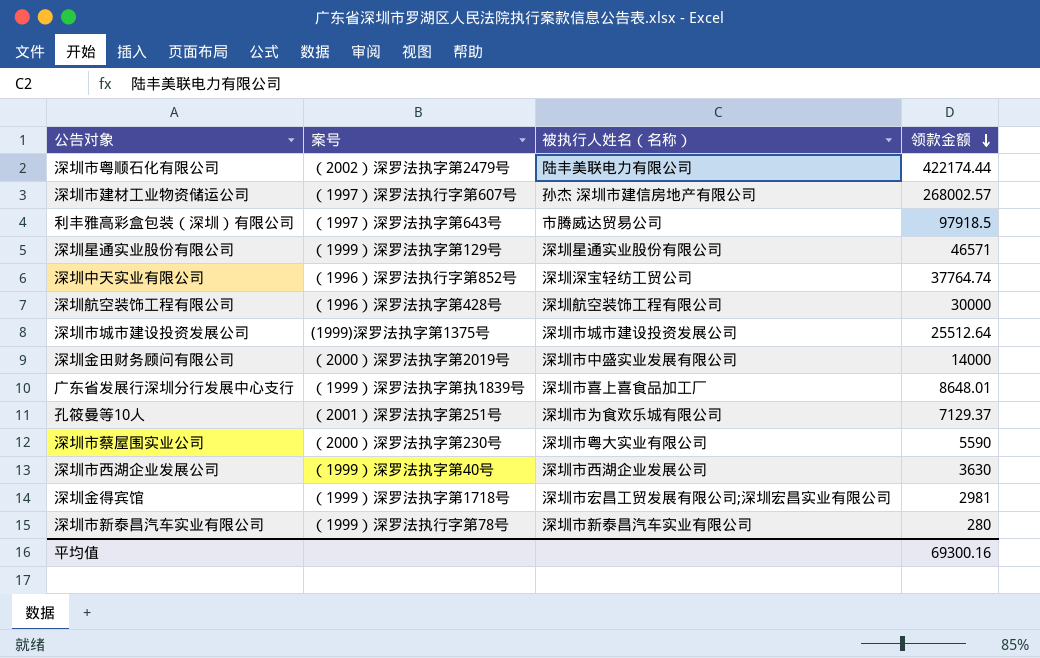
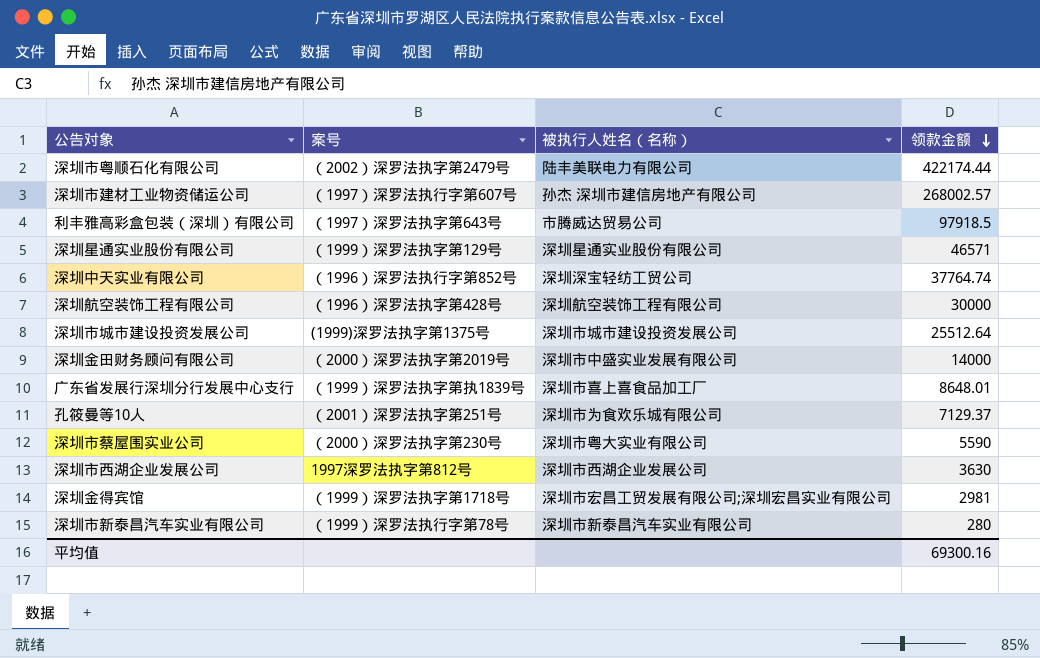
深圳市西湖企业发展公司 | 案号: （1999）深罗法执字第40号 -> 1997深罗法执字第812号

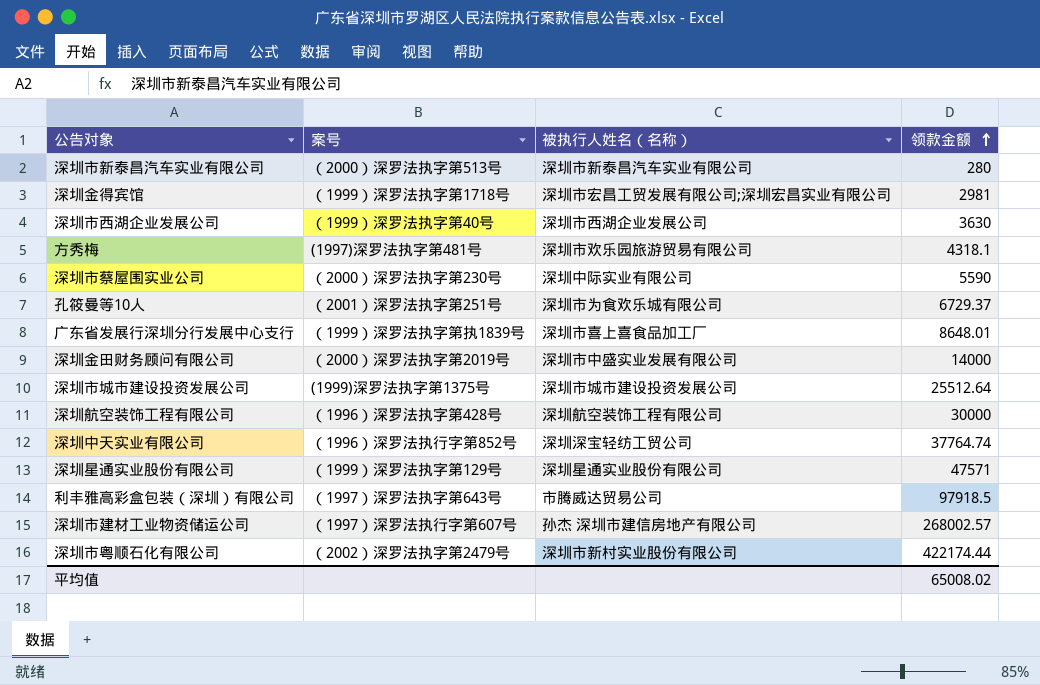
row order: 领款金额 descending -> 领款金额 ascending
深圳市新泰昌汽车实业有限公司 | 案号: （1999）深罗法执行字第78号 -> （2000）深罗法执字第513号
深圳市西湖企业发展公司 | 案号: 1997深罗法执字第812号 -> （1999）深罗法执字第40号
row 方秀梅: none -> (1997)深罗法执字第481号 | 深圳市欢乐园旅游贸易有限公司 | 4318.1
深圳市蔡屋围实业公司 | 被执行人姓名（名称）: 深圳市粤大实业有限公司 -> 深圳中际实业有限公司
孔筱曼等10人 | 领款金额: 7129.37 -> 6729.37
深圳星通实业股份有限公司 | 领款金额: 46571 -> 47571
深圳市粤顺石化有限公司 | 被执行人姓名（名称）: 陆丰美联电力有限公司 -> 深圳市新村实业股份有限公司
平均值 | 领款金额: 69300.16 -> 65008.02

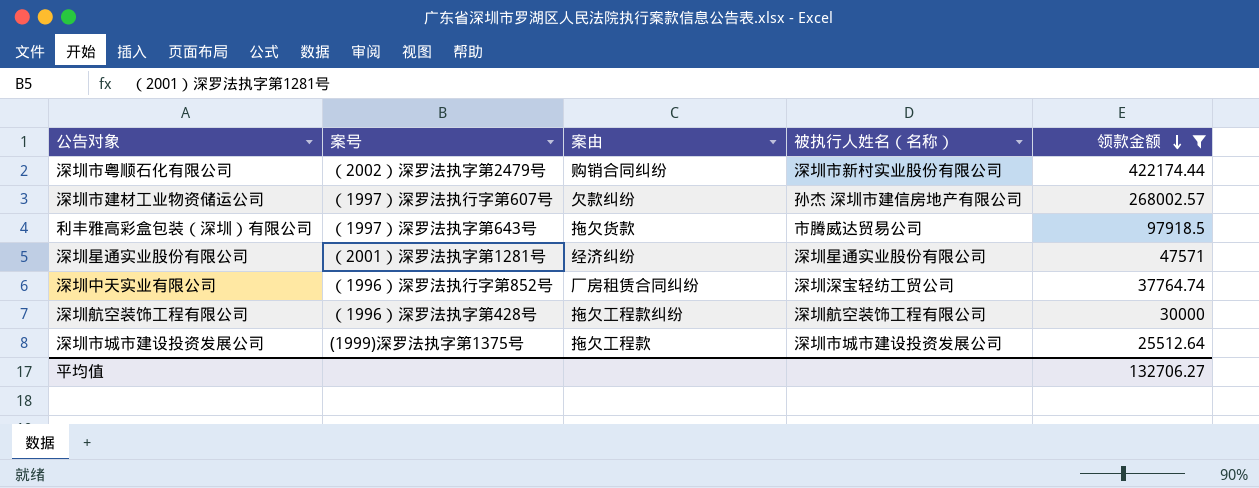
filter: none -> 领款金额 >= 25512.64
row order: 领款金额 ascending -> 领款金额 descending
column 案由 | position: none -> 3
深圳星通实业股份有限公司 | 案号: （1999）深罗法执字第129号 -> （2001）深罗法执字第1281号
平均值 | 领款金额: 65008.02 -> 132706.27

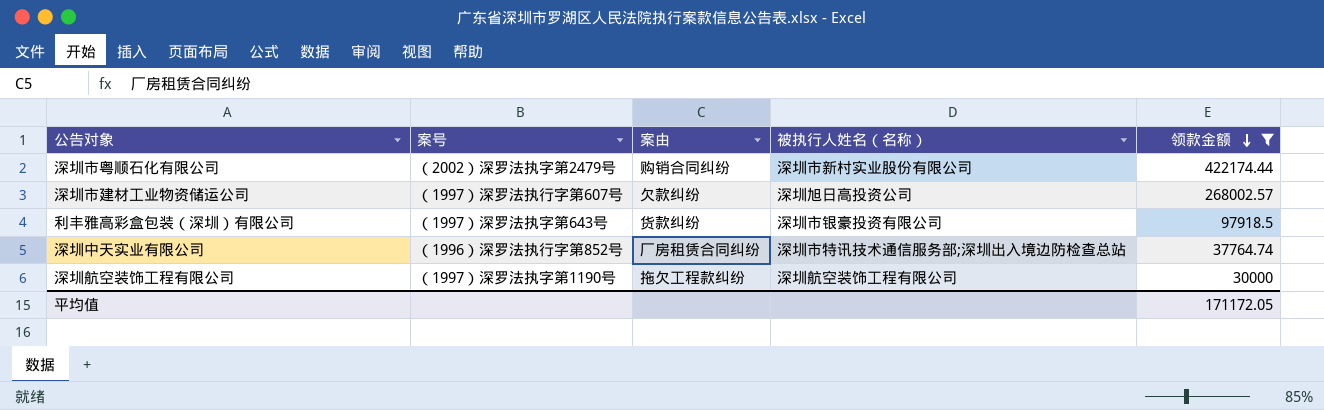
row 深圳星通实业股份有限公司: （2001）深罗法执字第1281号 | 经济纠纷 | 深圳星通实业股份有限公司 | 47571 -> none
row 深圳市城市建设投资发展公司: (1999)深罗法执字第1375号 | 拖欠工程款 | 深圳市城市建设投资发展公司 | 25512.64 -> none
深圳市建材工业物资储运公司 | 被执行人姓名（名称）: 孙杰 深圳市建信房地产有限公司 -> 深圳旭日高投资公司
利丰雅高彩盒包装（深圳）有限公司 | 案由: 拖欠货款 -> 货款纠纷
利丰雅高彩盒包装（深圳）有限公司 | 被执行人姓名（名称）: 市腾威达贸易公司 -> 深圳市银豪投资有限公司
深圳中天实业有限公司 | 被执行人姓名（名称）: 深圳深宝轻纺工贸公司 -> 深圳市特讯技术通信服务部;深圳出入境边防检查总站
深圳航空装饰工程有限公司 | 案号: （1996）深罗法执字第428号 -> （1997）深罗法执字第1190号
平均值 | 领款金额: 132706.27 -> 171172.05

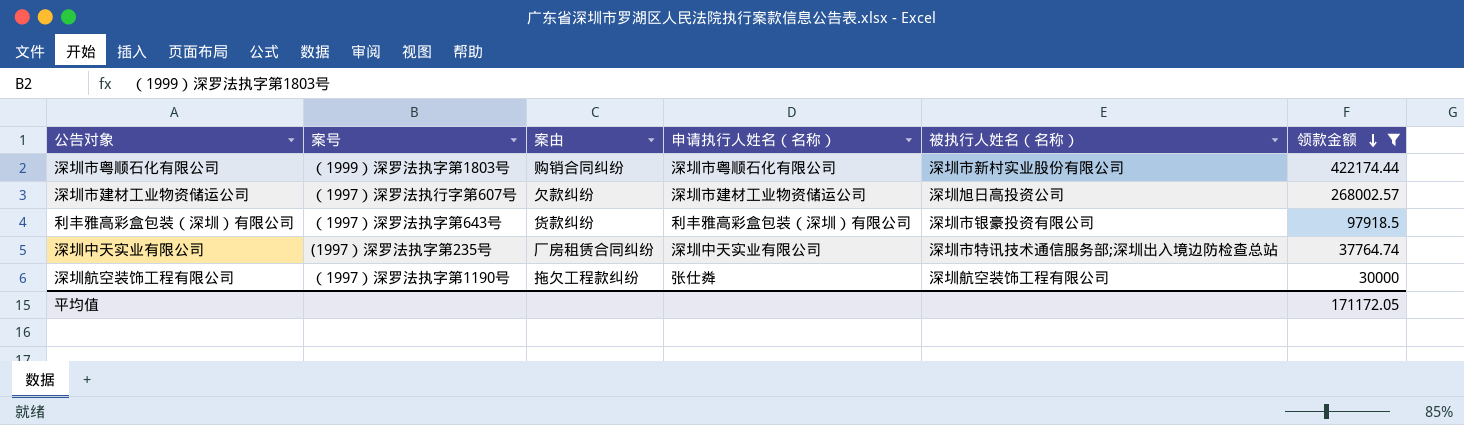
column 申请执行人姓名（名称） | position: none -> 4
深圳市粤顺石化有限公司 | 案号: （2002）深罗法执字第2479号 -> （1999）深罗法执字第1803号
深圳中天实业有限公司 | 案号: （1996）深罗法执行字第852号 -> (1997）深罗法执字第235号

